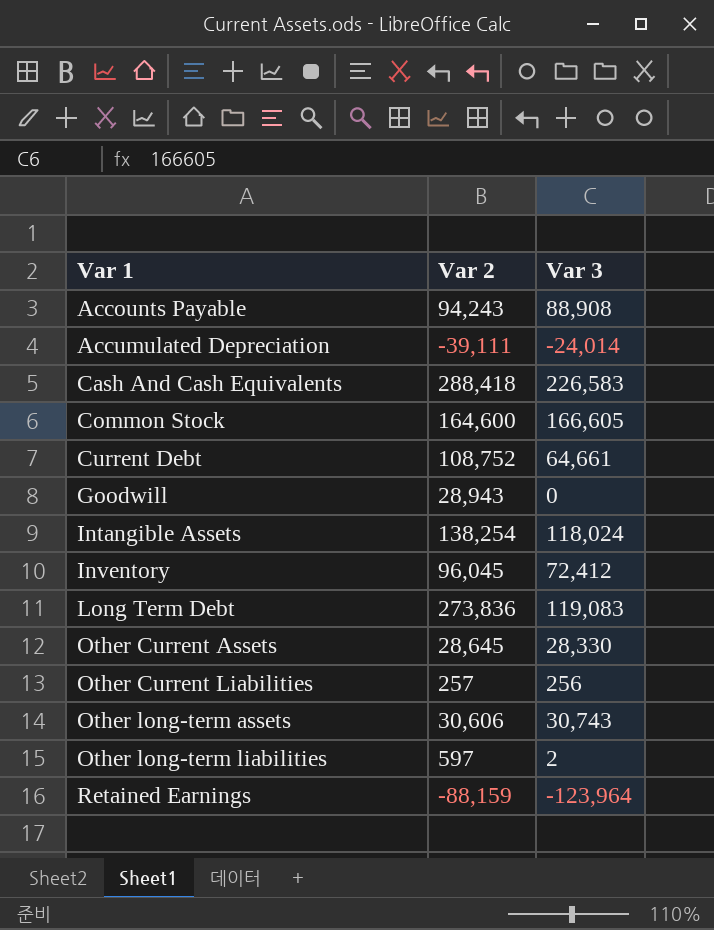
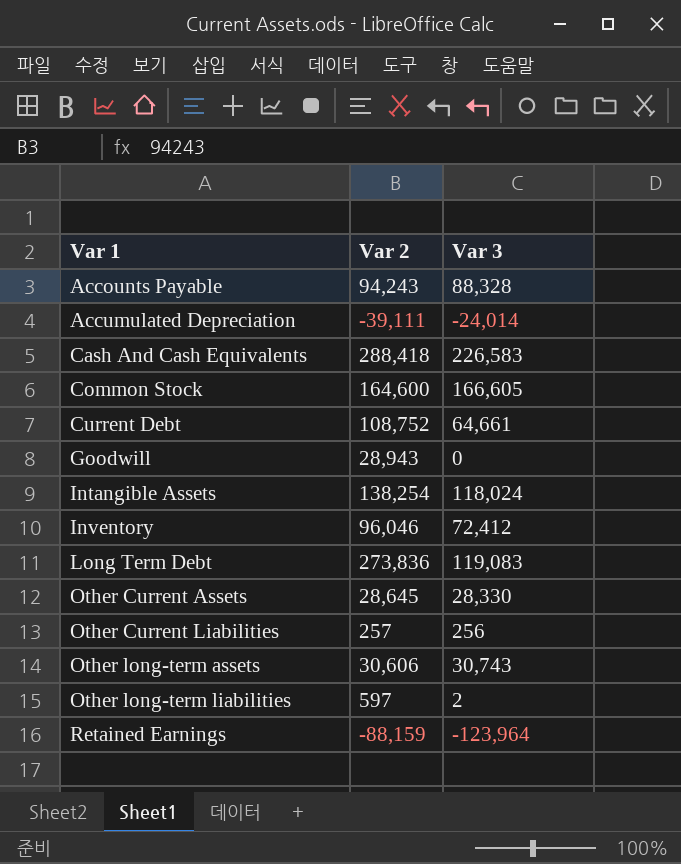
Accounts Payable | Var 3: 88,908 -> 88,328
Inventory | Var 2: 96,045 -> 96,046

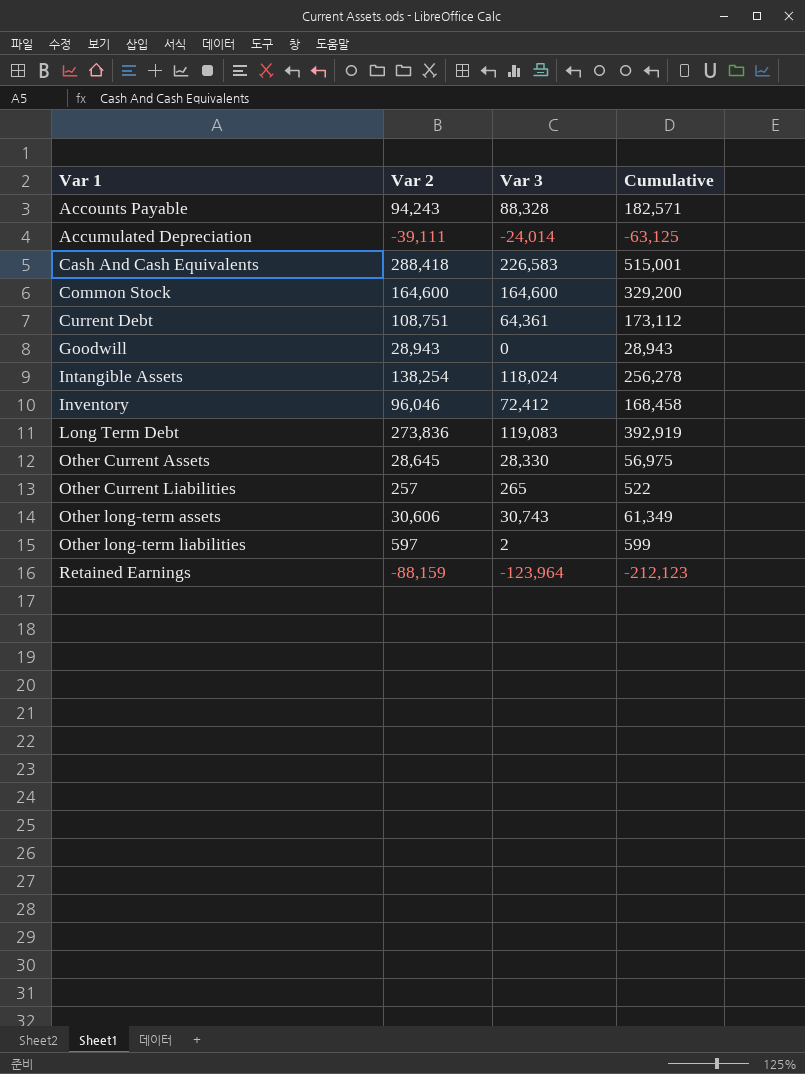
column Cumulative | formula: none -> [Var 2] + [Var 3]
Common Stock | Var 3: 166,605 -> 164,600
Current Debt | Var 2: 108,752 -> 108,751
Current Debt | Var 3: 64,661 -> 64,361
Other Current Liabilities | Var 3: 256 -> 265

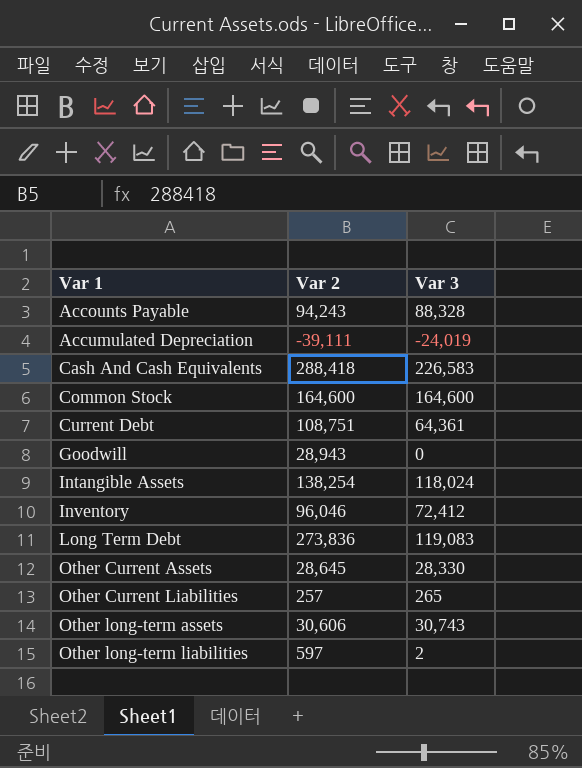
column Cumulative | formula: [Var 2] + [Var 3] -> none
row Retained Earnings: -88,159 | -123,964 | -212,123 -> none
Accumulated Depreciation | Var 3: -24,014 -> -24,019

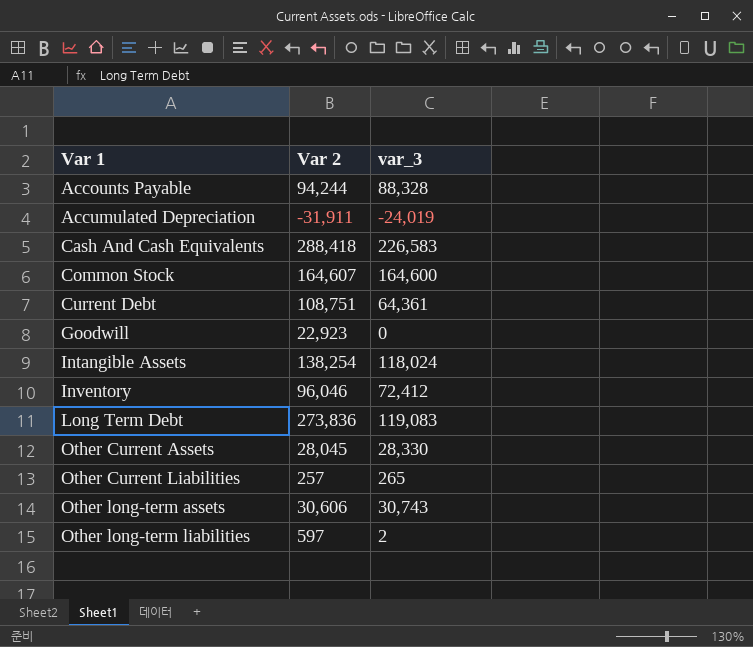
column name: Var 3 -> var_3
Accounts Payable | Var 2: 94,243 -> 94,244
Accumulated Depreciation | Var 2: -39,111 -> -31,911
Common Stock | Var 2: 164,600 -> 164,607
Goodwill | Var 2: 28,943 -> 22,923
Other Current Assets | Var 2: 28,645 -> 28,045

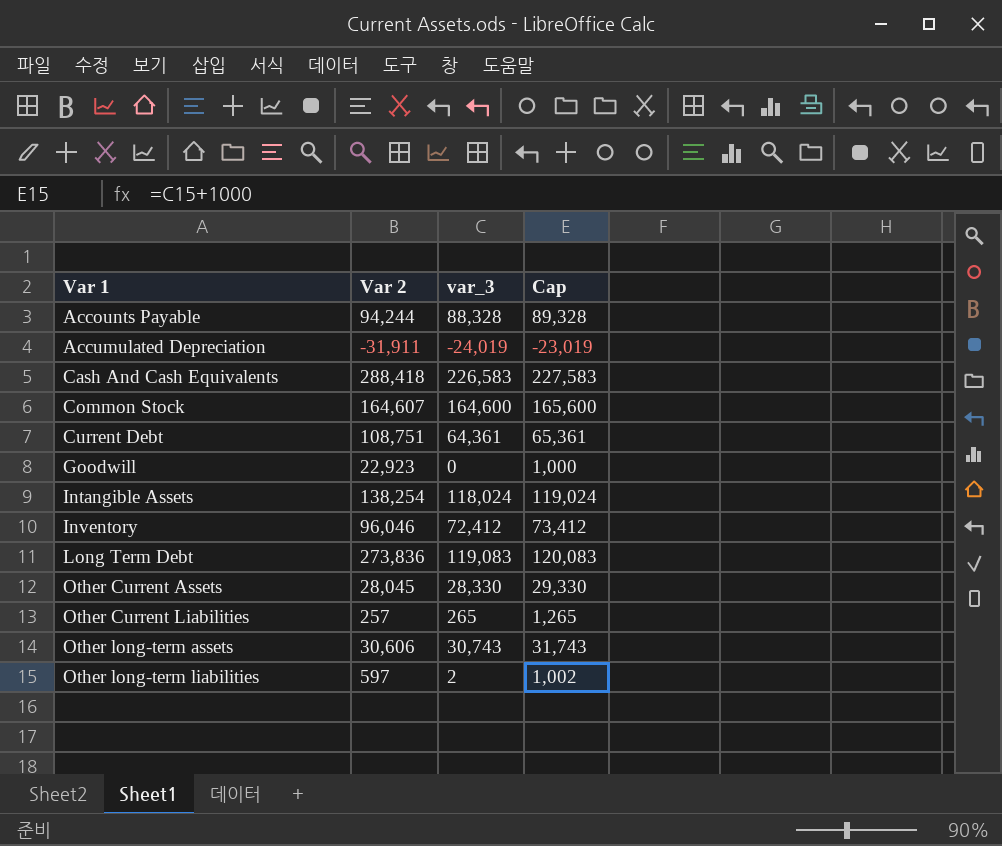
column Cap | formula: none -> [var_3] + 1000

